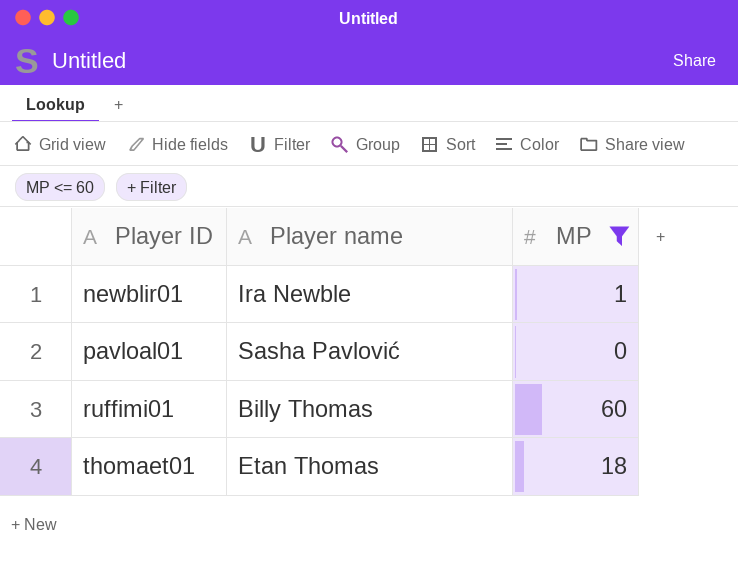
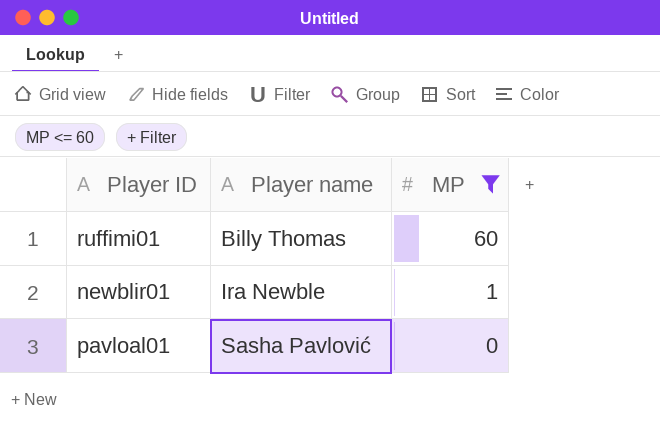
row order: Player ID ascending -> Player name ascending
row thomaet01: Etan Thomas | 18 -> none

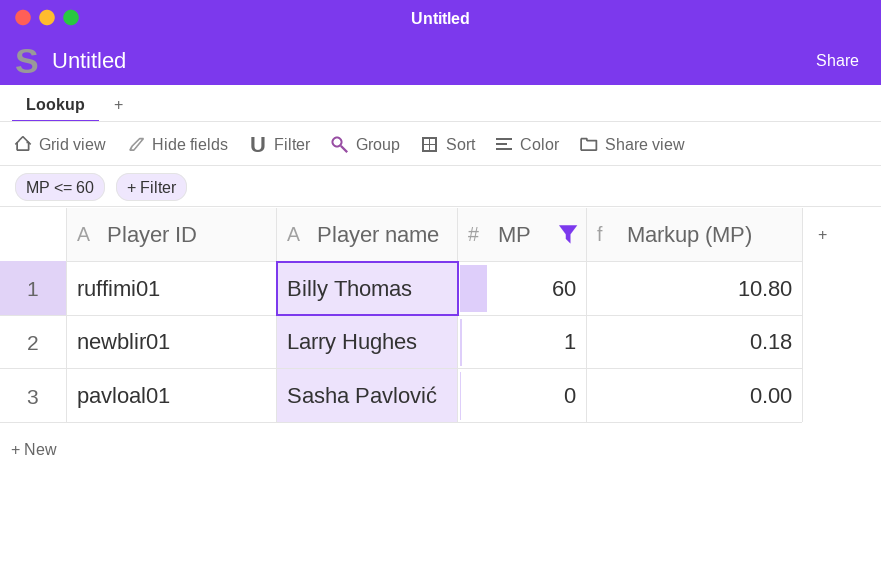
column Markup (MP) | formula: none -> [MP] * 0.18
newblir01 | Player name: Ira Newble -> Larry Hughes

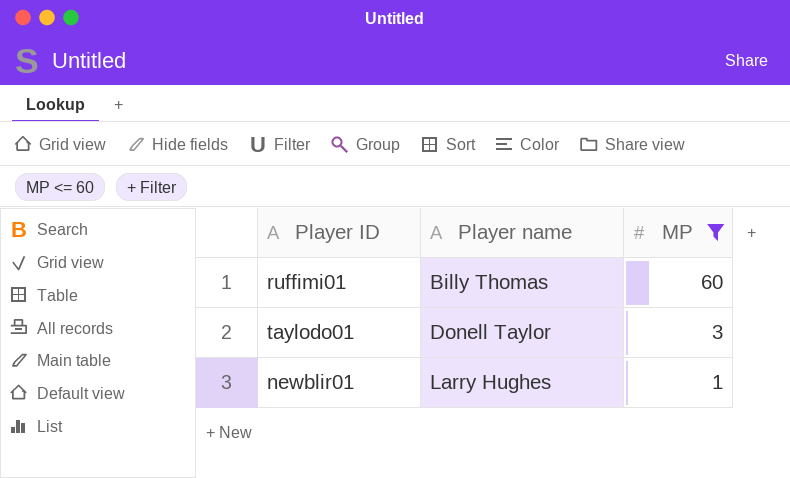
column Markup (MP) | formula: [MP] * 0.18 -> none
row pavloal01: Sasha Pavlović | 0 | 0.00 -> none
row taylodo01: none -> Donell Taylor | 3

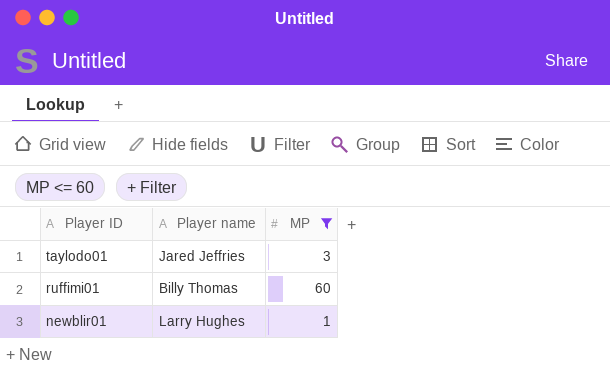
row order: Player name ascending -> Player ID descending
taylodo01 | Player name: Donell Taylor -> Jared Jeffries

